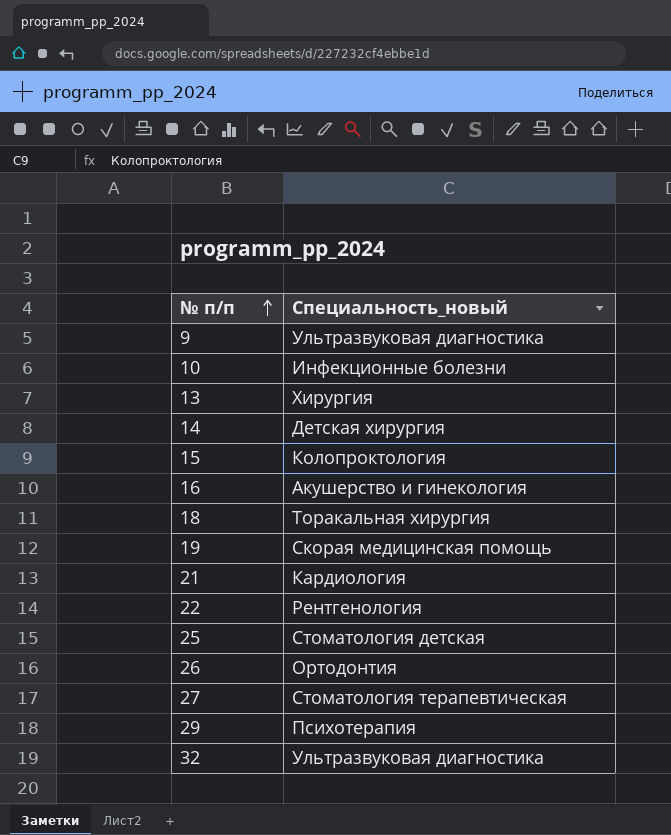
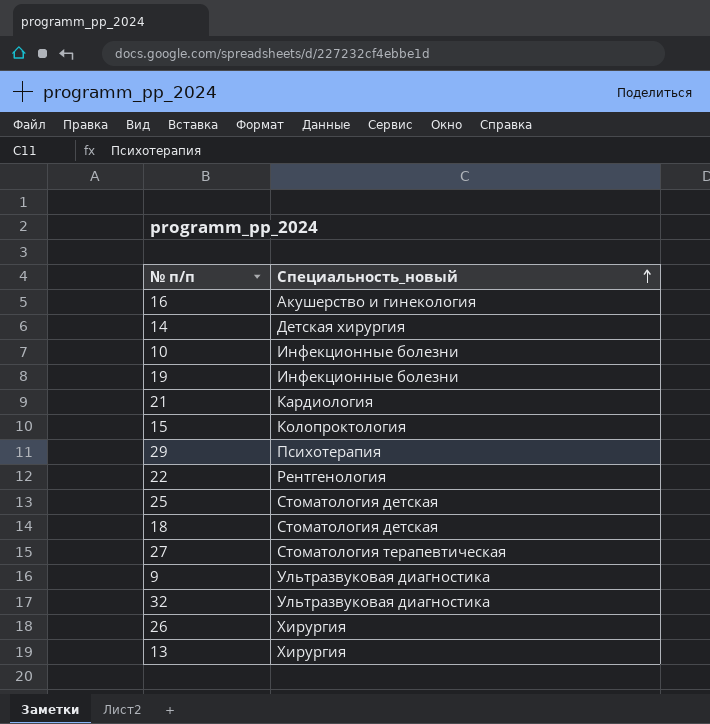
row order: № п/п ascending -> Специальность_новый ascending
19 | Специальность_новый: Скорая медицинская помощь -> Инфекционные болезни
18 | Специальность_новый: Торакальная хирургия -> Стоматология детская
26 | Специальность_новый: Ортодонтия -> Хирургия

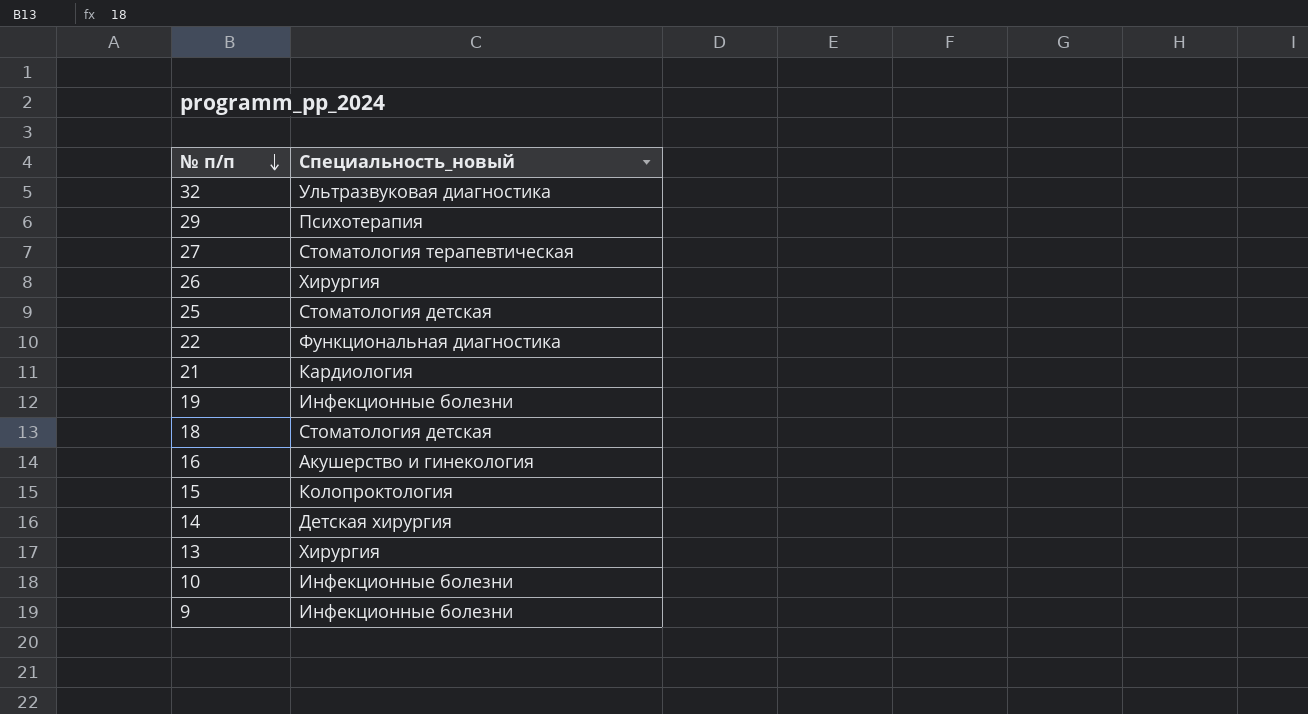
row order: Специальность_новый ascending -> № п/п descending
22 | Специальность_новый: Рентгенология -> Функциональная диагностика
9 | Специальность_новый: Ультразвуковая диагностика -> Инфекционные болезни

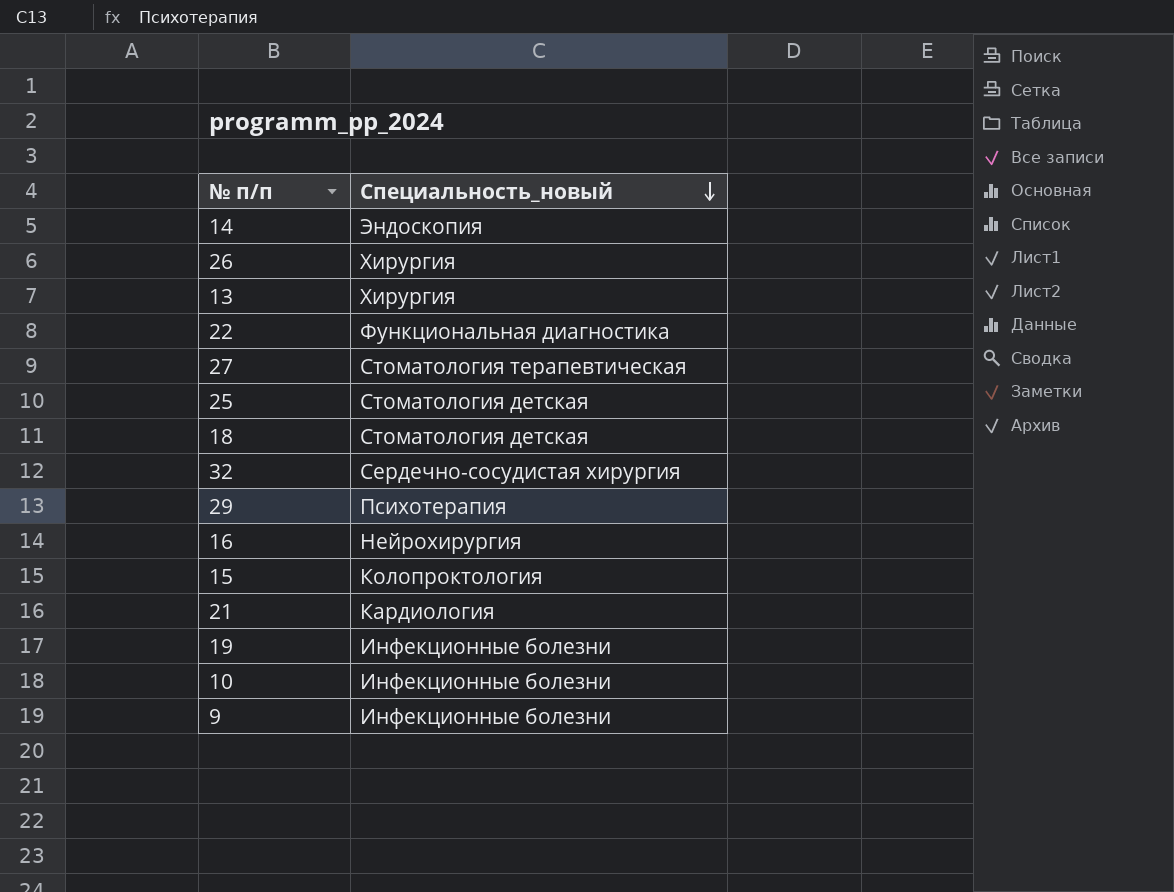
row order: № п/п descending -> Специальность_новый descending
14 | Специальность_новый: Детская хирургия -> Эндоскопия
32 | Специальность_новый: Ультразвуковая диагностика -> Сердечно-сосудистая хирургия
16 | Специальность_новый: Акушерство и гинекология -> Нейрохирургия

